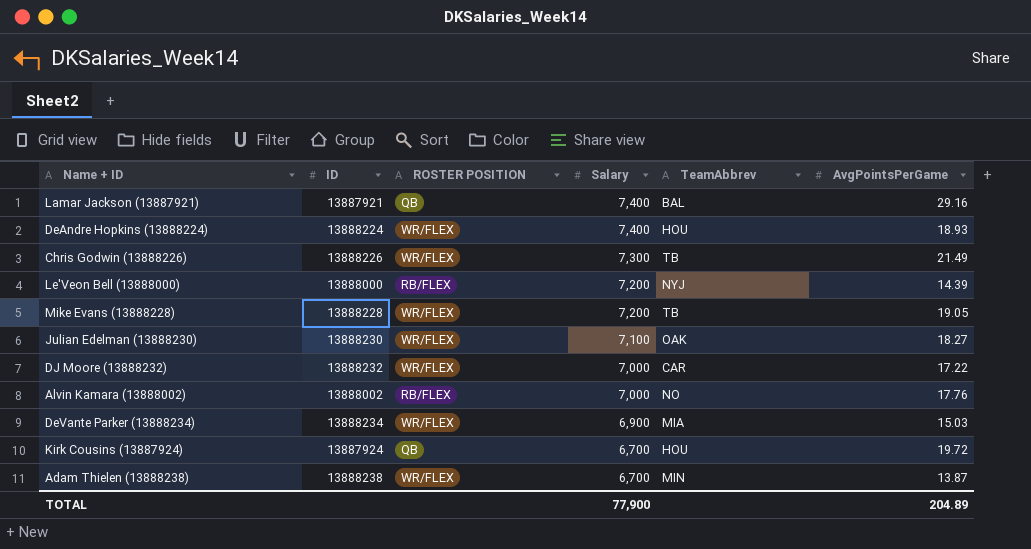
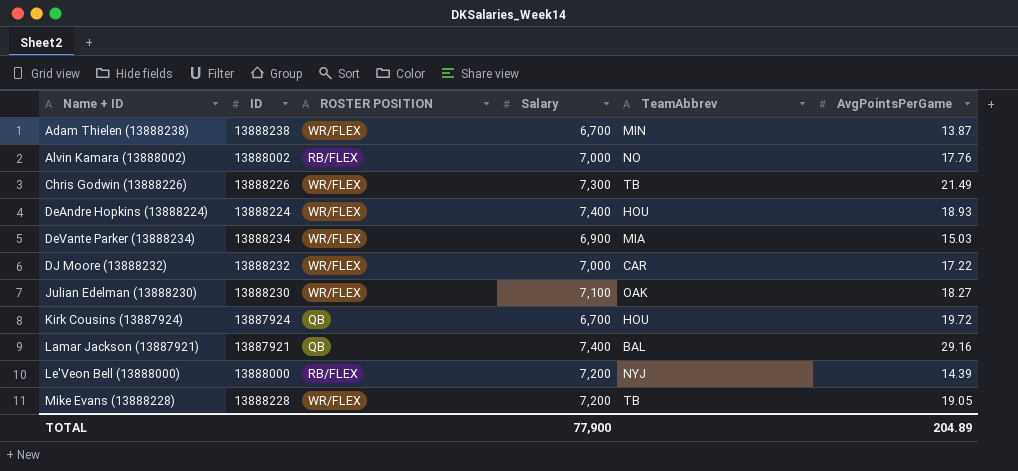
row order: Salary descending -> Name + ID ascending

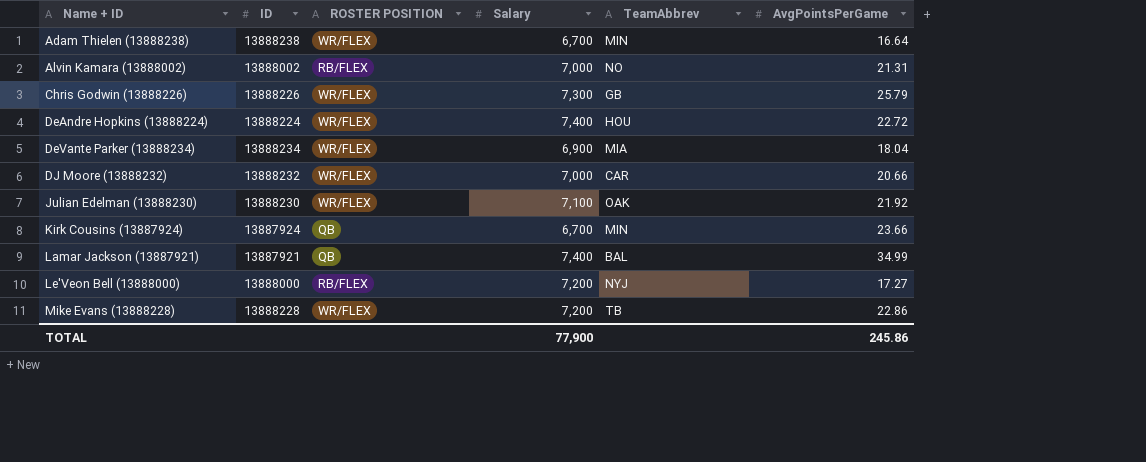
Adam Thielen (13888238) | AvgPointsPerGame: 13.87 -> 16.64
Alvin Kamara (13888002) | AvgPointsPerGame: 17.76 -> 21.31
Chris Godwin (13888226) | TeamAbbrev: TB -> GB
Chris Godwin (13888226) | AvgPointsPerGame: 21.49 -> 25.79
DeAndre Hopkins (13888224) | AvgPointsPerGame: 18.93 -> 22.72
DeVante Parker (13888234) | AvgPointsPerGame: 15.03 -> 18.04
DJ Moore (13888232) | AvgPointsPerGame: 17.22 -> 20.66
Julian Edelman (13888230) | AvgPointsPerGame: 18.27 -> 21.92
Kirk Cousins (13887924) | TeamAbbrev: HOU -> MIN
Kirk Cousins (13887924) | AvgPointsPerGame: 19.72 -> 23.66
Lamar Jackson (13887921) | AvgPointsPerGame: 29.16 -> 34.99
Le'Veon Bell (13888000) | AvgPointsPerGame: 14.39 -> 17.27
Mike Evans (13888228) | AvgPointsPerGame: 19.05 -> 22.86
TOTAL | AvgPointsPerGame: 204.89 -> 245.86

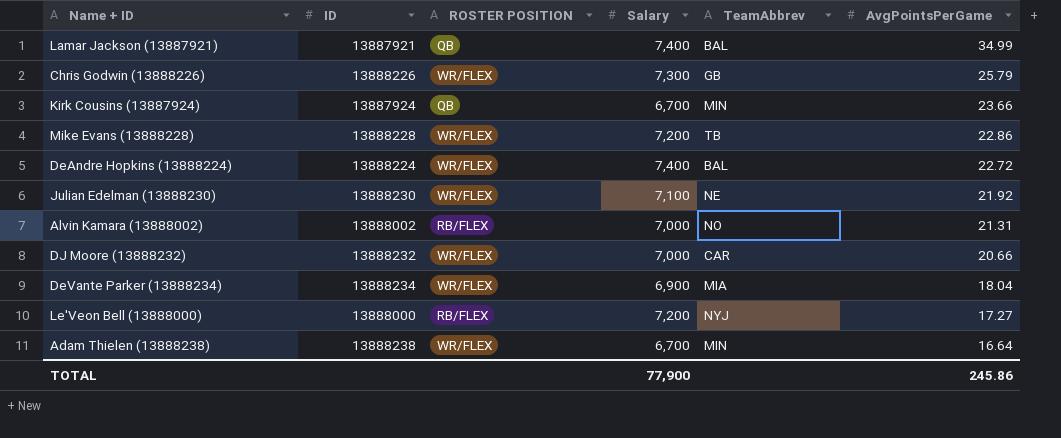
row order: Name + ID ascending -> AvgPointsPerGame descending
DeAndre Hopkins (13888224) | TeamAbbrev: HOU -> BAL
Julian Edelman (13888230) | TeamAbbrev: OAK -> NE

